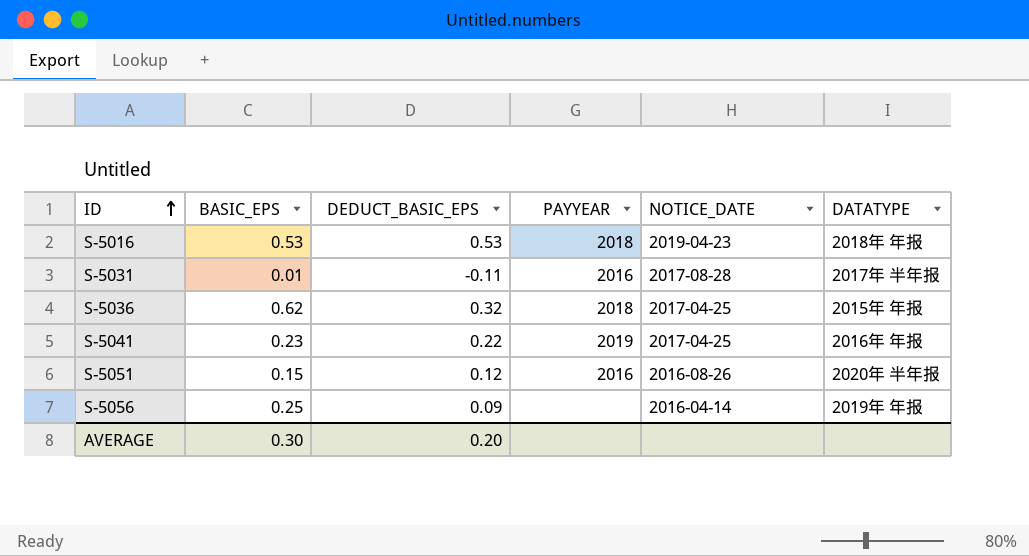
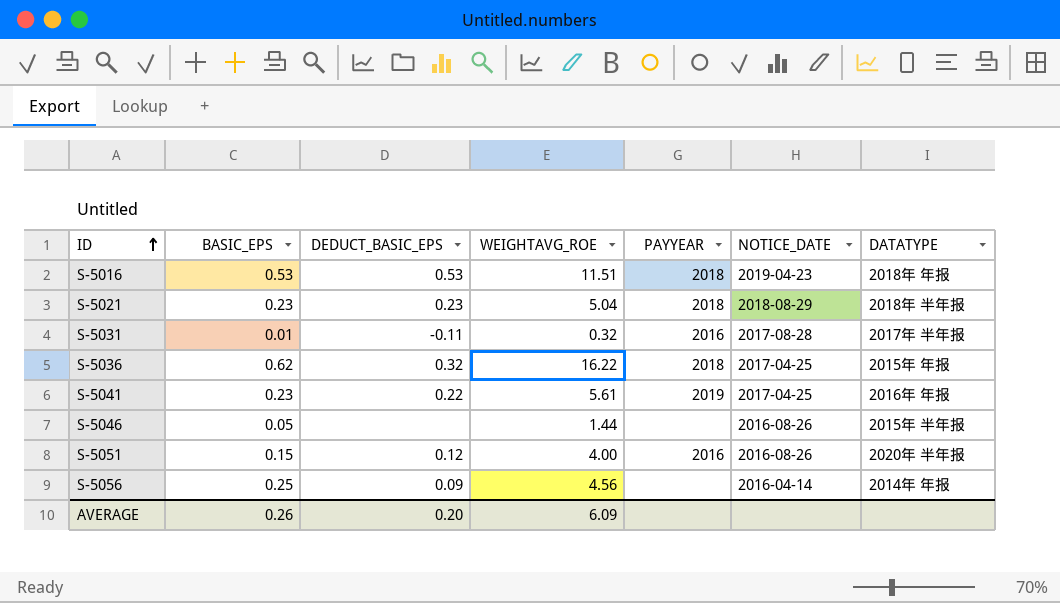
column WEIGHTAVG_ROE | position: none -> 4
row S-5021: none -> 0.23 | 0.23 | 5.04 | 2018 | 2018-08-29 | 2018年 半年报
row S-5046: none -> 0.05 | none | 1.44 | none | 2016-08-26 | 2015年 半年报
S-5056 | DATATYPE: 2019年 年报 -> 2014年 年报
AVERAGE | BASIC_EPS: 0.30 -> 0.26

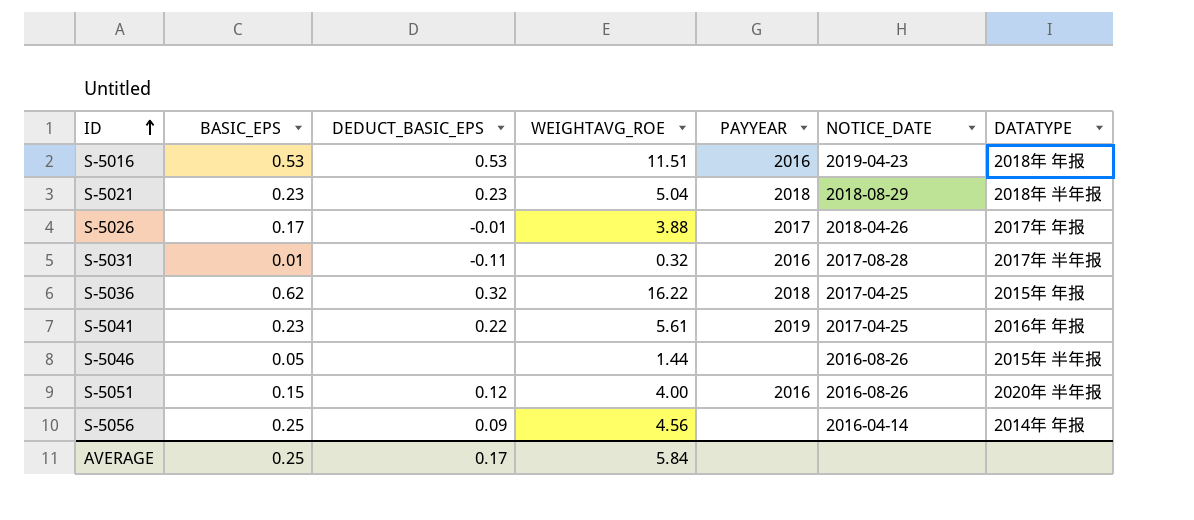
S-5016 | PAYYEAR: 2018 -> 2016
row S-5026: none -> 0.17 | -0.01 | 3.88 | 2017 | 2018-04-26 | 2017年 年报
AVERAGE | BASIC_EPS: 0.26 -> 0.25
AVERAGE | DEDUCT_BASIC_EPS: 0.20 -> 0.17
AVERAGE | WEIGHTAVG_ROE: 6.09 -> 5.84

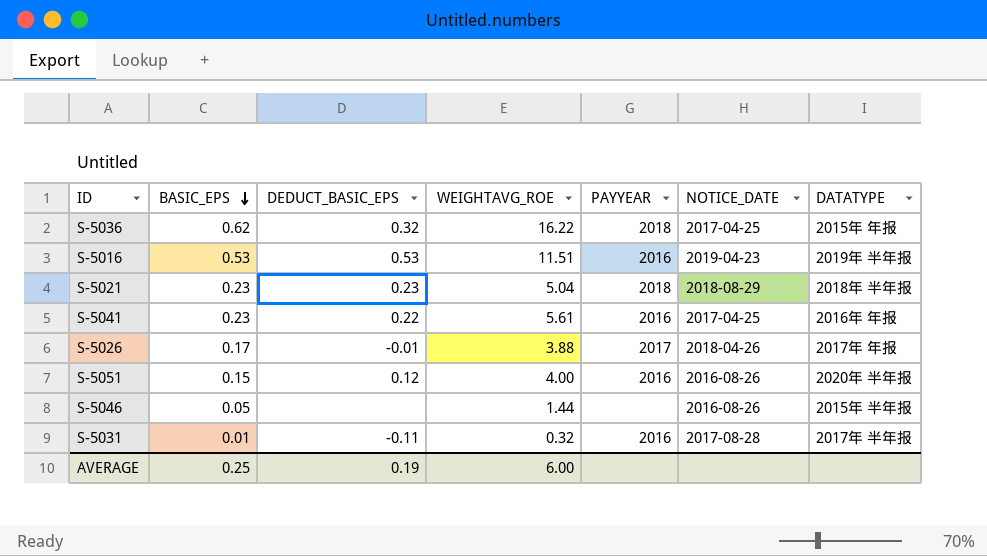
row order: ID ascending -> BASIC_EPS descending
row S-5056: 0.25 | 0.09 | 4.56 | none | 2016-04-14 | 2014年 年报 -> none
S-5016 | DATATYPE: 2018年 年报 -> 2019年 半年报
S-5041 | PAYYEAR: 2019 -> 2016
AVERAGE | DEDUCT_BASIC_EPS: 0.17 -> 0.19
AVERAGE | WEIGHTAVG_ROE: 5.84 -> 6.00

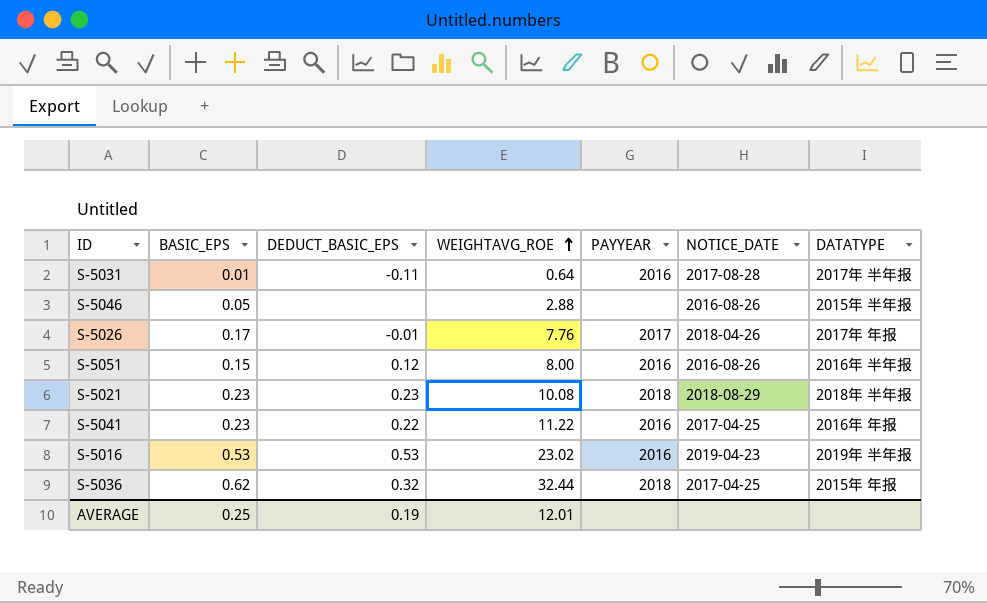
row order: BASIC_EPS descending -> WEIGHTAVG_ROE ascending
S-5031 | WEIGHTAVG_ROE: 0.32 -> 0.64
S-5046 | WEIGHTAVG_ROE: 1.44 -> 2.88
S-5026 | WEIGHTAVG_ROE: 3.88 -> 7.76
S-5051 | WEIGHTAVG_ROE: 4.00 -> 8.00
S-5051 | DATATYPE: 2020年 半年报 -> 2016年 半年报
S-5021 | WEIGHTAVG_ROE: 5.04 -> 10.08
S-5041 | WEIGHTAVG_ROE: 5.61 -> 11.22
S-5016 | WEIGHTAVG_ROE: 11.51 -> 23.02
S-5036 | WEIGHTAVG_ROE: 16.22 -> 32.44
AVERAGE | WEIGHTAVG_ROE: 6.00 -> 12.01

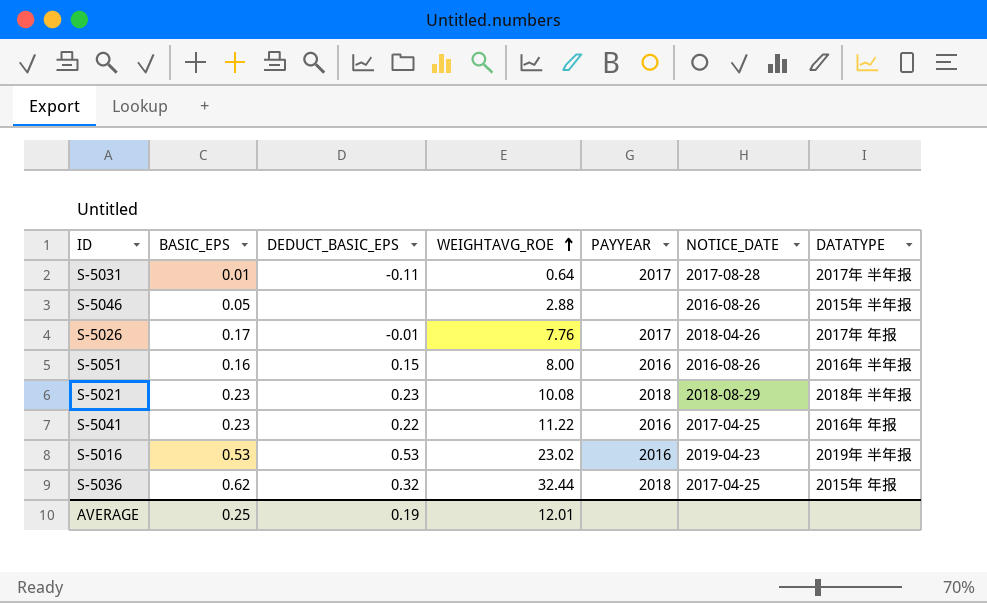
S-5031 | PAYYEAR: 2016 -> 2017
S-5051 | BASIC_EPS: 0.15 -> 0.16
S-5051 | DEDUCT_BASIC_EPS: 0.12 -> 0.15

